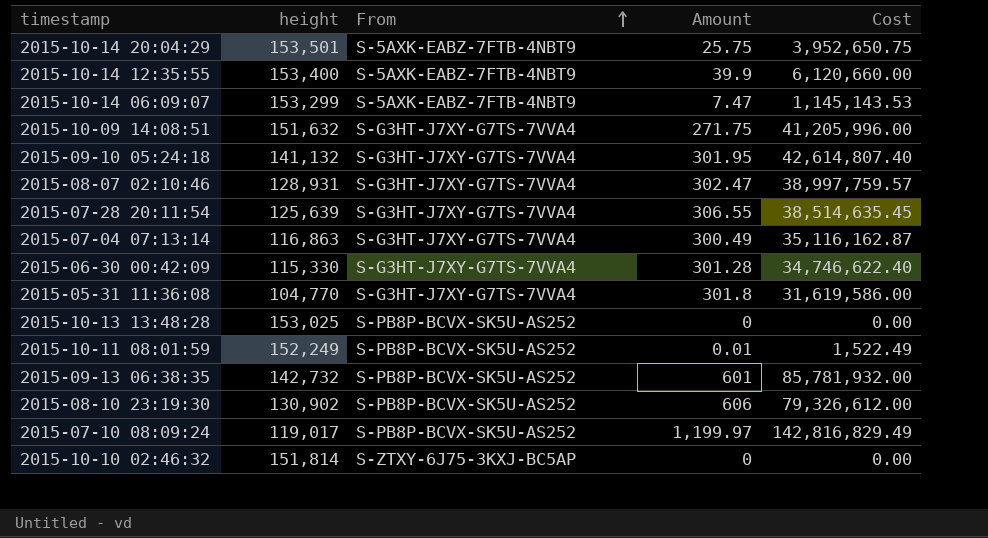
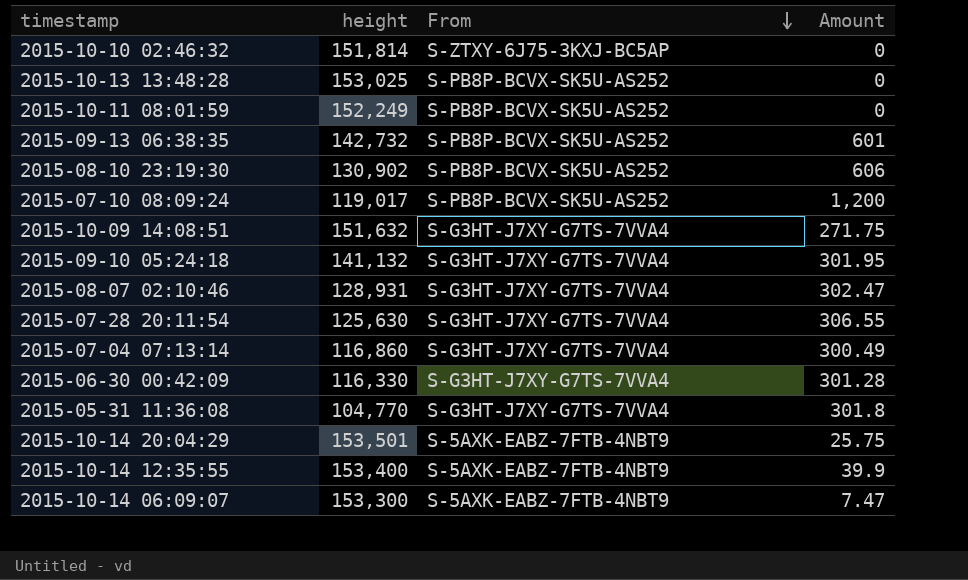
row order: From ascending -> From descending
column Cost | formula: [height] * [Amount] -> none
2015-10-11 08:01:59 | Amount: 0.01 -> 0
2015-07-10 08:09:24 | Amount: 1,199.97 -> 1,200
2015-07-28 20:11:54 | height: 125,639 -> 125,630
2015-07-04 07:13:14 | height: 116,863 -> 116,860
2015-06-30 00:42:09 | height: 115,330 -> 116,330
2015-10-14 06:09:07 | height: 153,299 -> 153,300

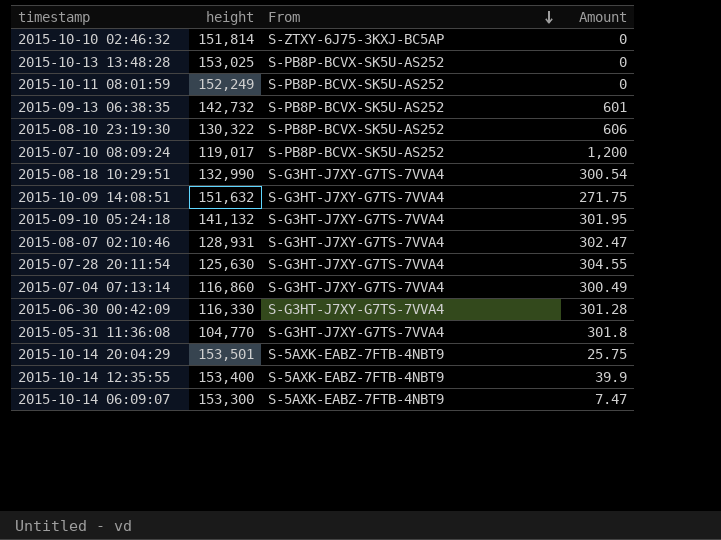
2015-08-10 23:19:30 | height: 130,902 -> 130,322
row 2015-08-18 10:29:51: none -> 132,990 | S-G3HT-J7XY-G7TS-7VVA4 | 300.54
2015-07-28 20:11:54 | Amount: 306.55 -> 304.55

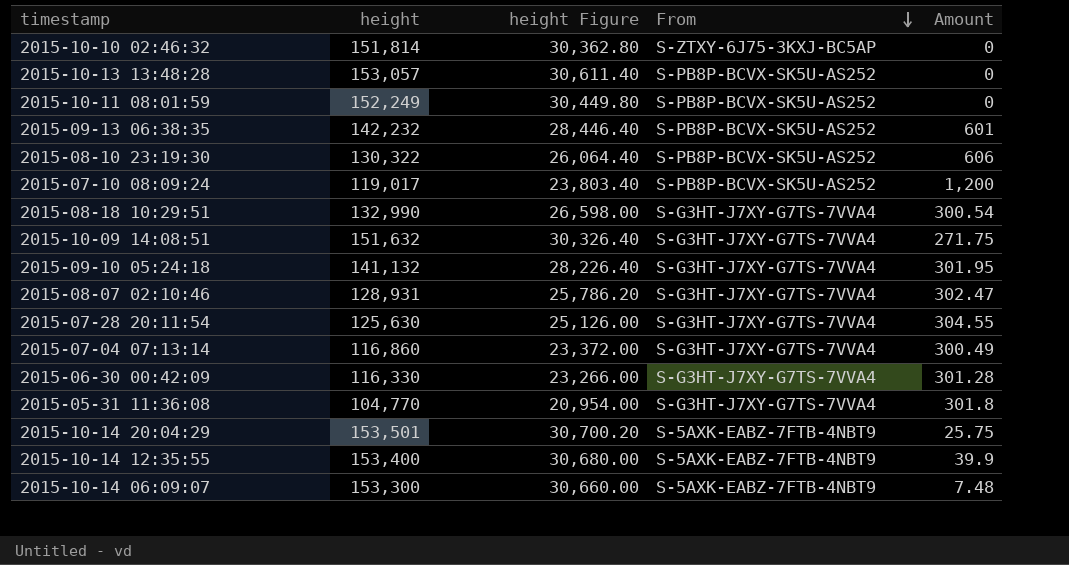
column height Figure | formula: none -> [height] * 0.2
2015-10-13 13:48:28 | height: 153,025 -> 153,057
2015-09-13 06:38:35 | height: 142,732 -> 142,232
2015-10-14 06:09:07 | Amount: 7.47 -> 7.48

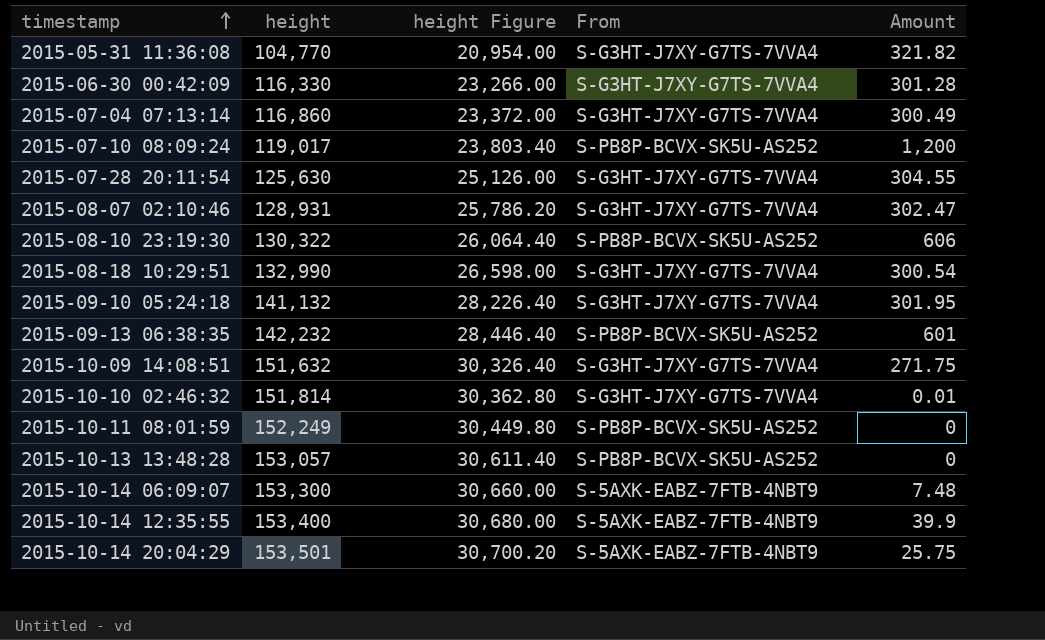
row order: From descending -> timestamp ascending
2015-05-31 11:36:08 | Amount: 301.8 -> 321.82
2015-10-10 02:46:32 | From: S-ZTXY-6J75-3KXJ-BC5AP -> S-G3HT-J7XY-G7TS-7VVA4
2015-10-10 02:46:32 | Amount: 0 -> 0.01

